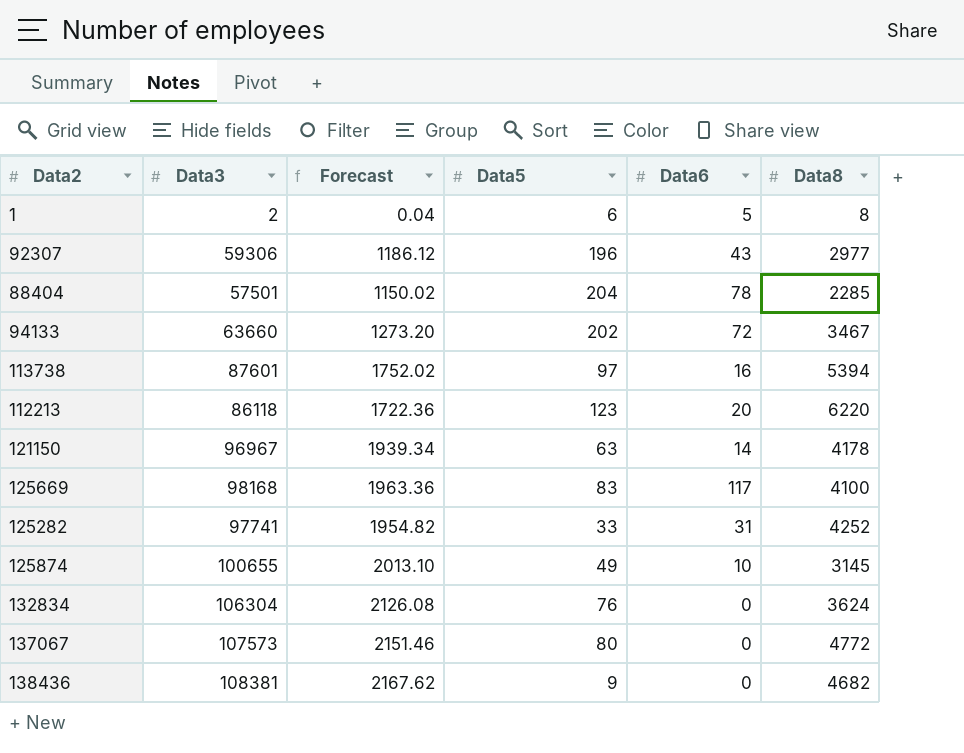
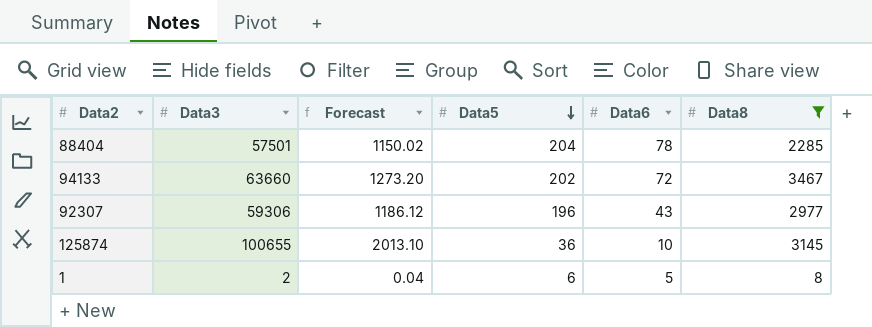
filter: none -> Data8 <= 3467
row order: none -> Data5 descending
125874 | Data5: 49 -> 36

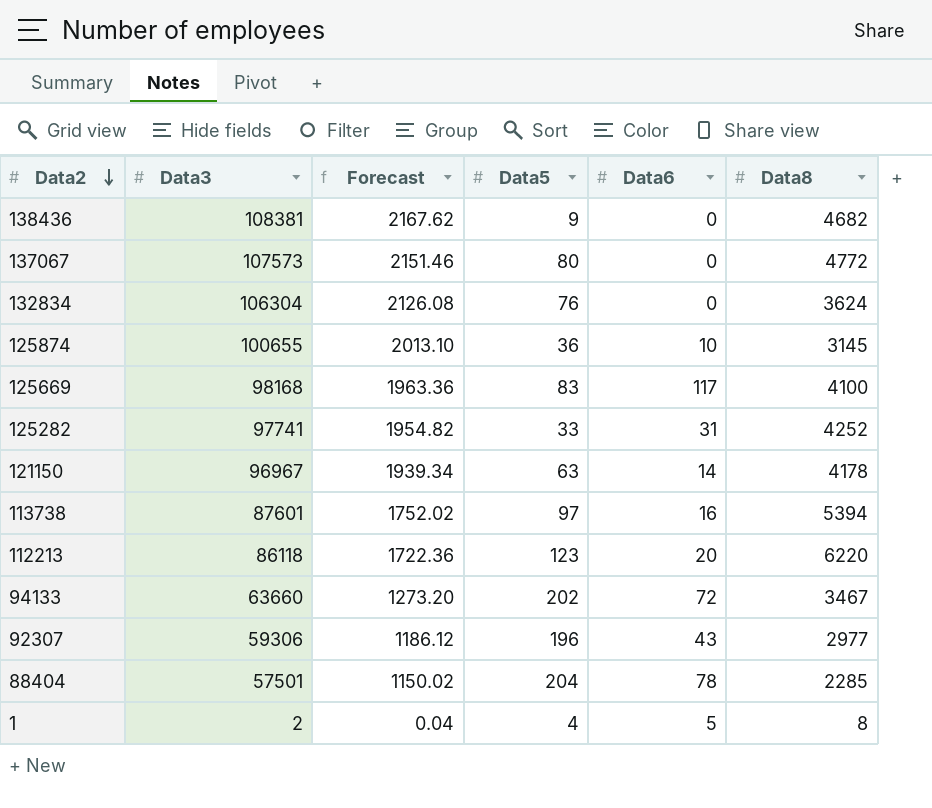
filter: Data8 <= 3467 -> none
row order: Data5 descending -> Data2 descending
1 | Data5: 6 -> 4

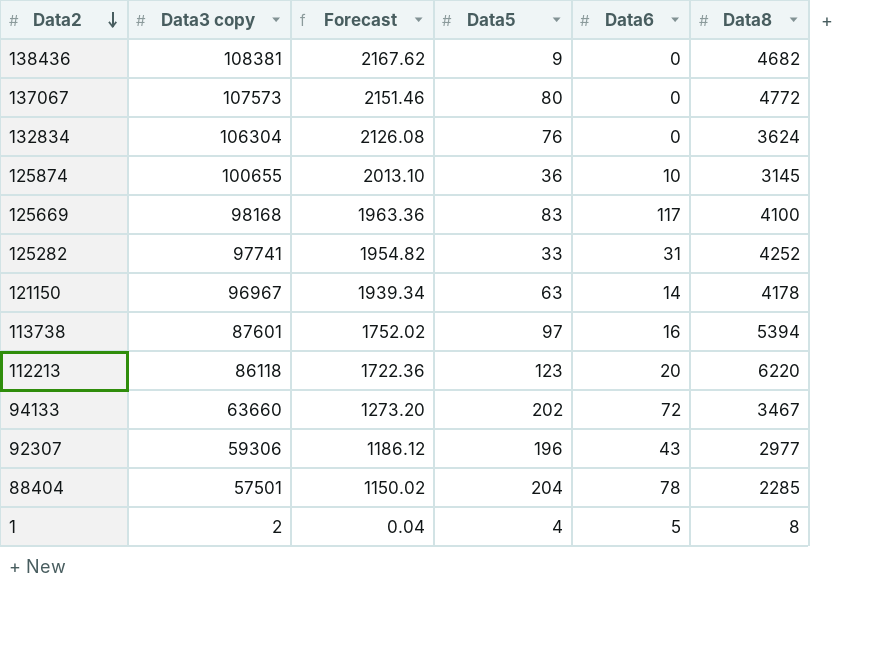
column name: Data3 -> Data3 copy

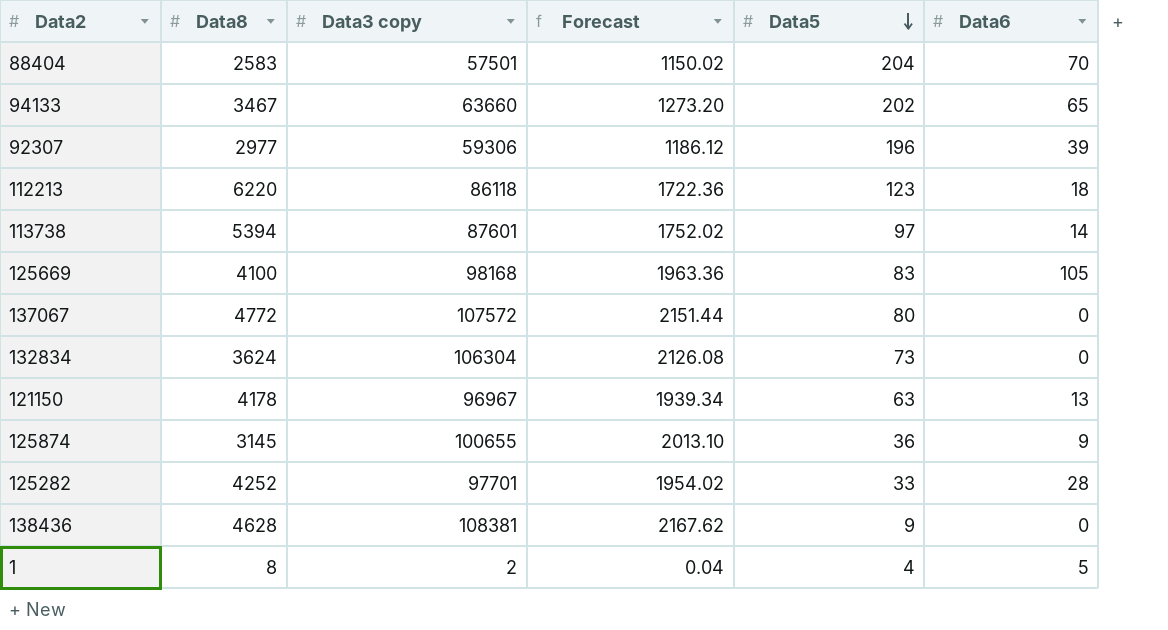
row order: Data2 descending -> Data5 descending
column Data8 | position: 6 -> 2
88404 | Data8: 2285 -> 2583
88404 | Data6: 78 -> 70
94133 | Data6: 72 -> 65
92307 | Data6: 43 -> 39
112213 | Data6: 20 -> 18
113738 | Data6: 16 -> 14
125669 | Data6: 117 -> 105
137067 | Data3 copy: 107573 -> 107572
137067 | Forecast: 2151.46 -> 2151.44
132834 | Data5: 76 -> 73
121150 | Data6: 14 -> 13
125874 | Data6: 10 -> 9
125282 | Data3 copy: 97741 -> 97701
125282 | Forecast: 1954.82 -> 1954.02
125282 | Data6: 31 -> 28
138436 | Data8: 4682 -> 4628

